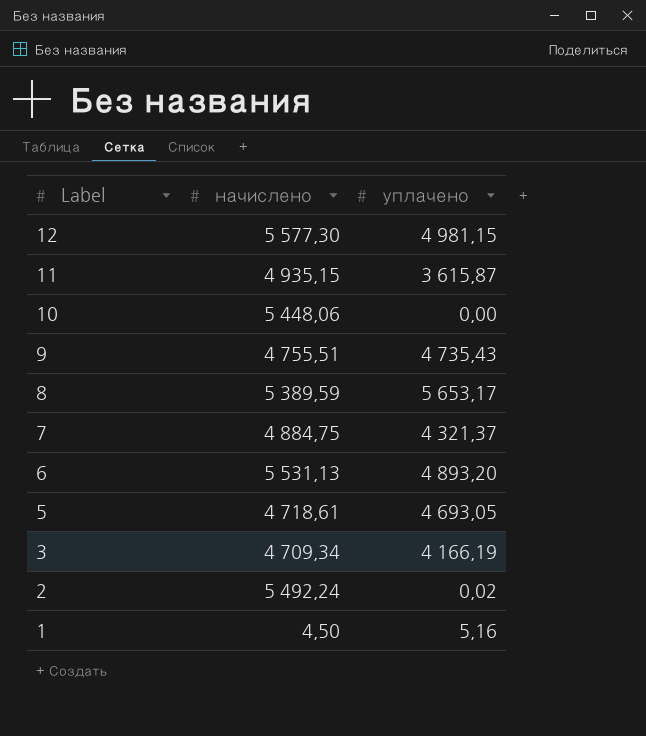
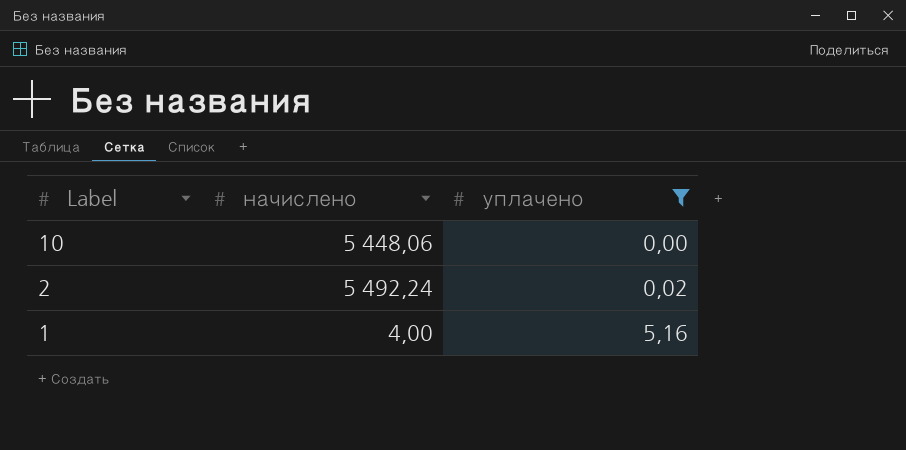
filter: none -> уплачено <= 5,16
1 | начислено: 4,50 -> 4,00

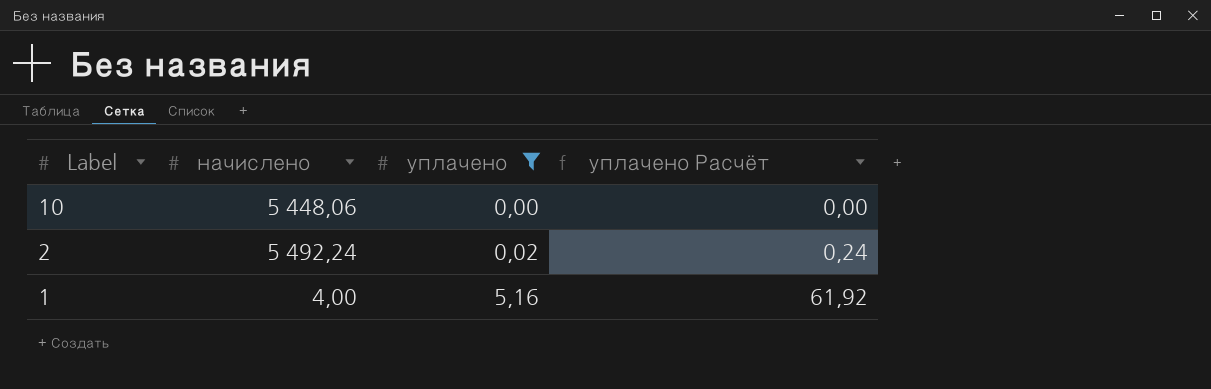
column уплачено Расчёт | formula: none -> [уплачено] * 12

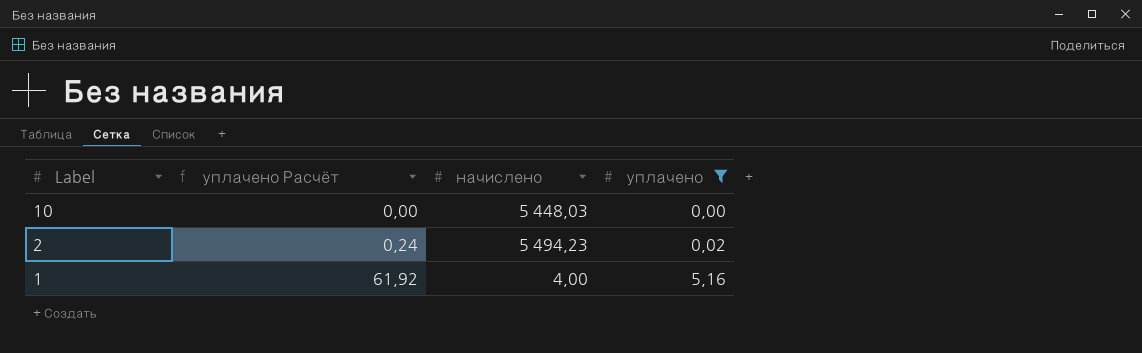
column уплачено Расчёт | position: 4 -> 2
10 | начислено: 5 448,06 -> 5 448,03
2 | начислено: 5 492,24 -> 5 494,23

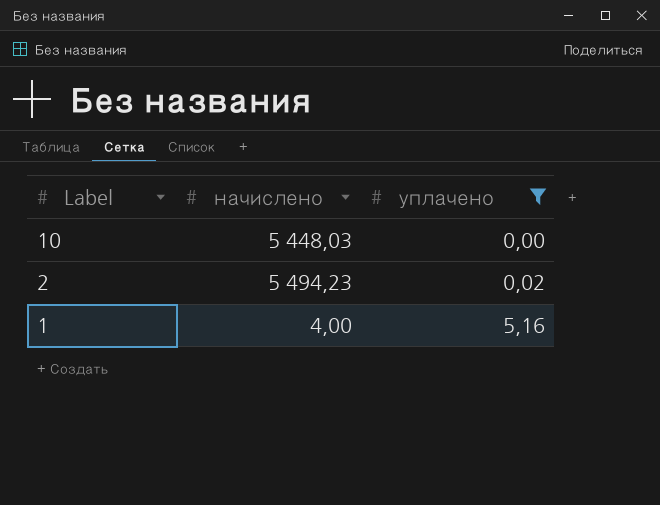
column уплачено Расчёт | formula: [уплачено] * 12 -> none

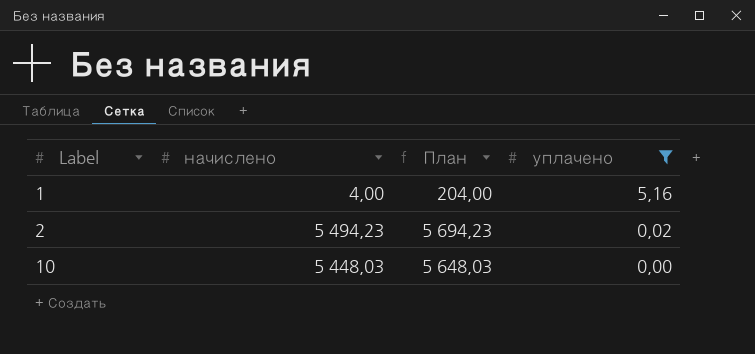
row order: Label descending -> Label ascending
column План | formula: none -> [начислено] + 200

